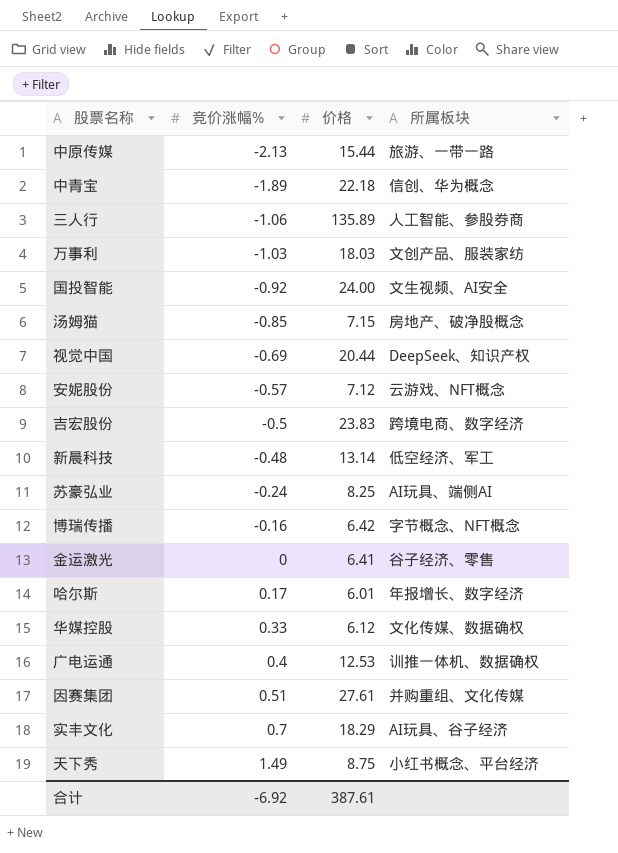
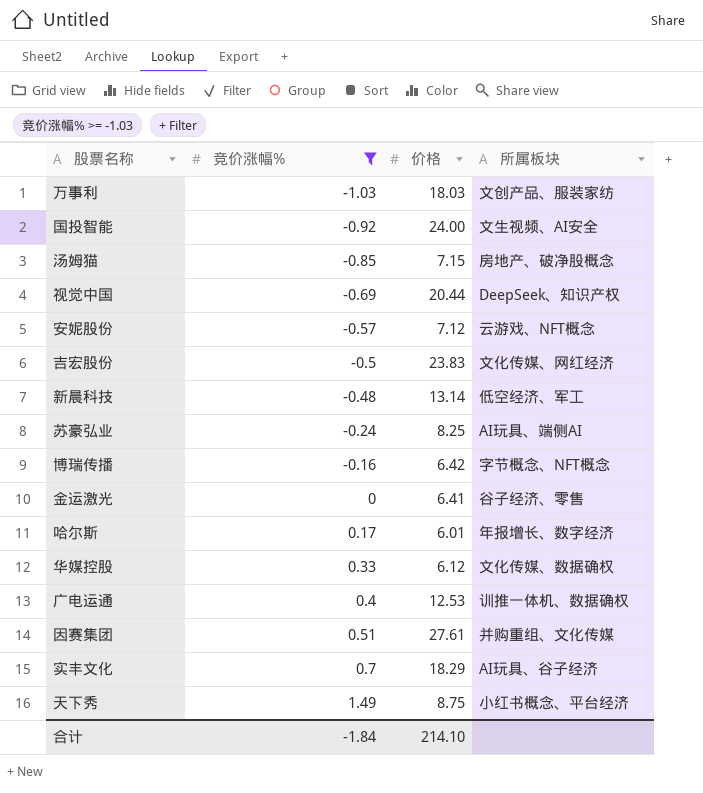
filter: none -> 竞价涨幅% >= -1.03
吉宏股份 | 所属板块: 跨境电商、数字经济 -> 文化传媒、网红经济
合计 | 竞价涨幅%: -6.92 -> -1.84
合计 | 价格: 387.61 -> 214.10

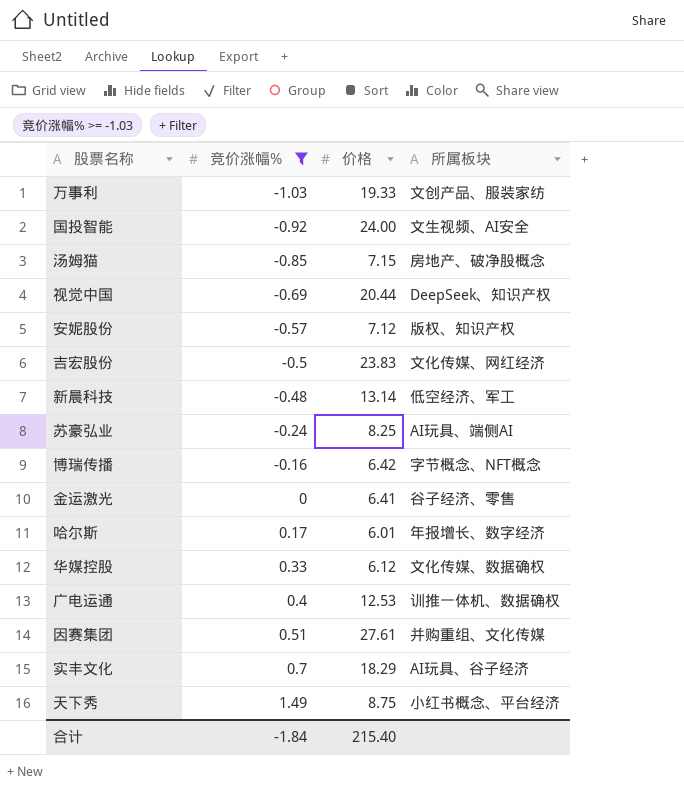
万事利 | 价格: 18.03 -> 19.33
安妮股份 | 所属板块: 云游戏、NFT概念 -> 版权、知识产权
合计 | 价格: 214.10 -> 215.40

